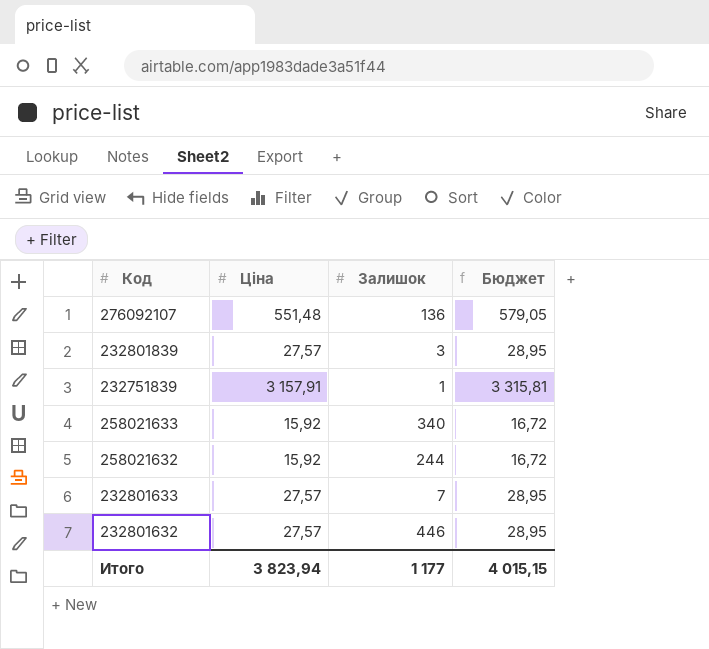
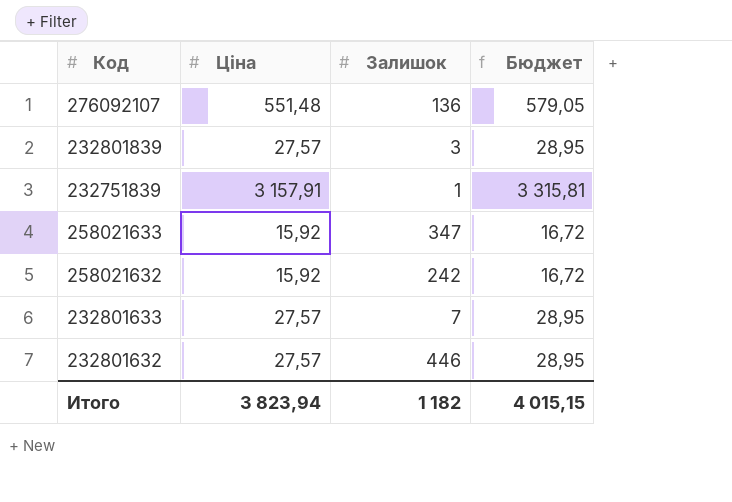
258021633 | Залишок: 340 -> 347
258021632 | Залишок: 244 -> 242
Итого | Залишок: 1 177 -> 1 182

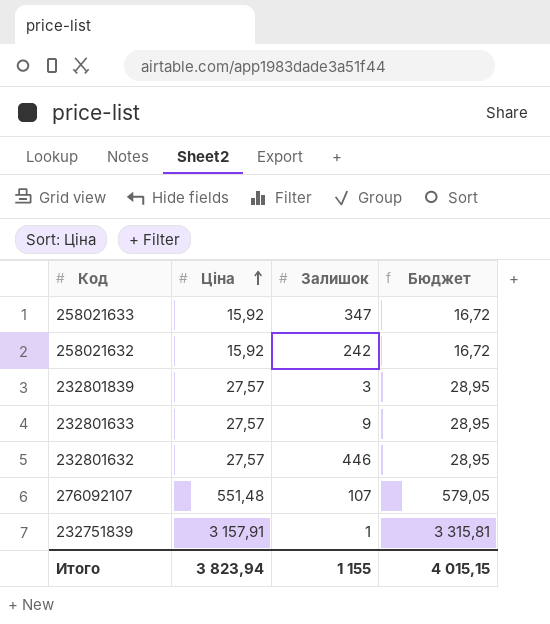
row order: none -> Ціна ascending
232801633 | Залишок: 7 -> 9
276092107 | Залишок: 136 -> 107
Итого | Залишок: 1 182 -> 1 155

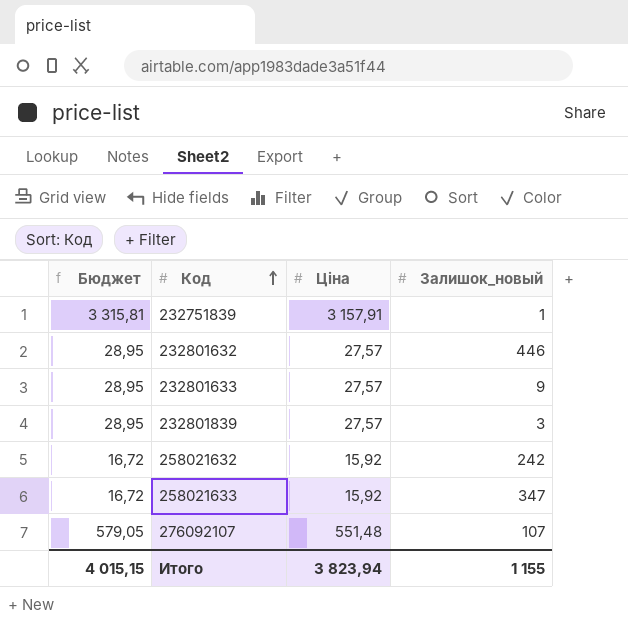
row order: Ціна ascending -> Код ascending
column Бюджет | position: 4 -> 1
column name: Залишок -> Залишок_новый

